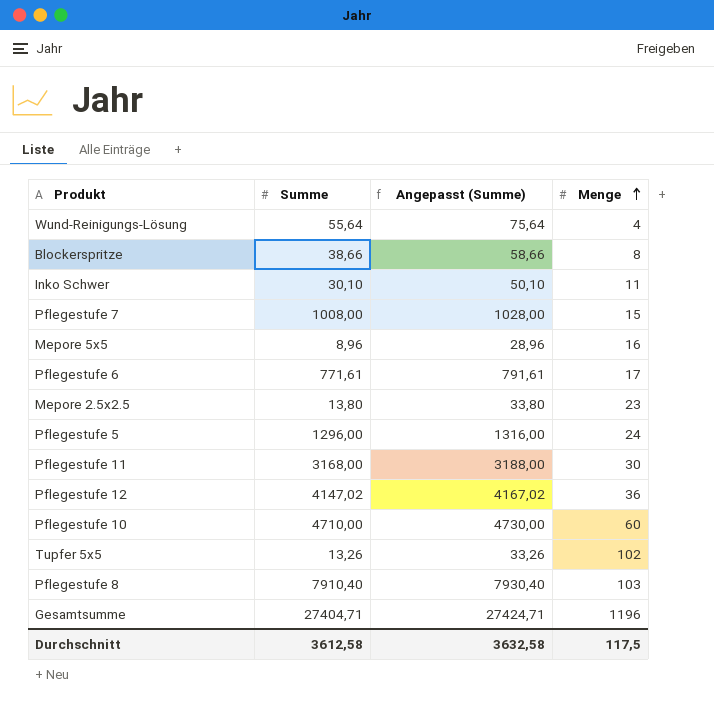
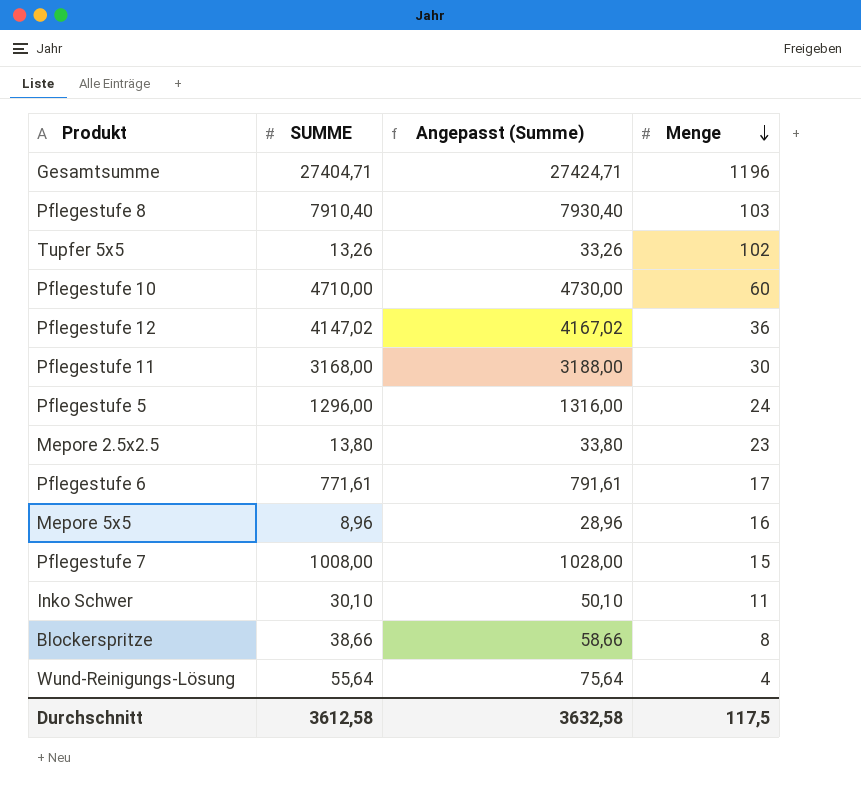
row order: Menge ascending -> Menge descending
column name: Summe -> SUMME

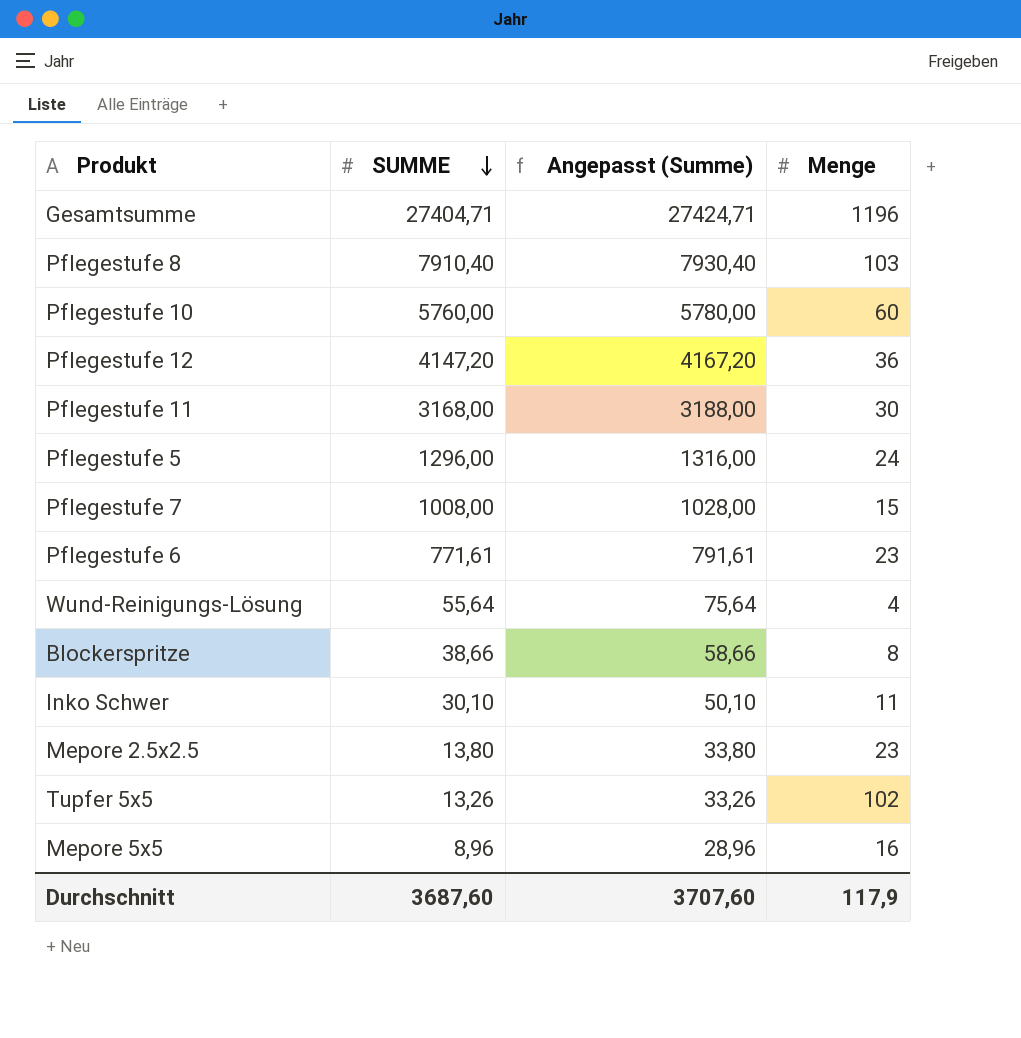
row order: Menge descending -> SUMME descending
Pflegestufe 10 | SUMME: 4710,00 -> 5760,00
Pflegestufe 10 | Angepasst (Summe): 4730,00 -> 5780,00
Pflegestufe 12 | SUMME: 4147,02 -> 4147,20
Pflegestufe 12 | Angepasst (Summe): 4167,02 -> 4167,20
Pflegestufe 6 | Menge: 17 -> 23
Durchschnitt | SUMME: 3612,58 -> 3687,60
Durchschnitt | Angepasst (Summe): 3632,58 -> 3707,60
Durchschnitt | Menge: 117,5 -> 117,9

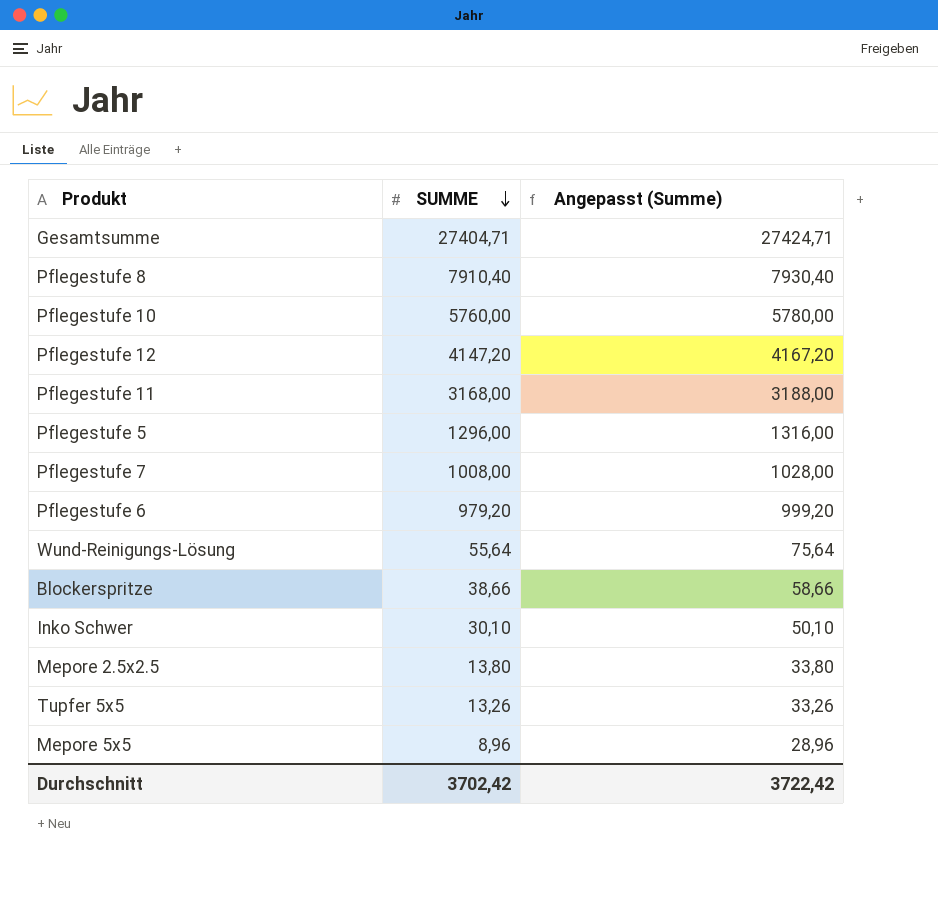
column Menge | position: 4 -> none
Pflegestufe 6 | SUMME: 771,61 -> 979,20
Pflegestufe 6 | Angepasst (Summe): 791,61 -> 999,20
Durchschnitt | SUMME: 3687,60 -> 3702,42
Durchschnitt | Angepasst (Summe): 3707,60 -> 3722,42

